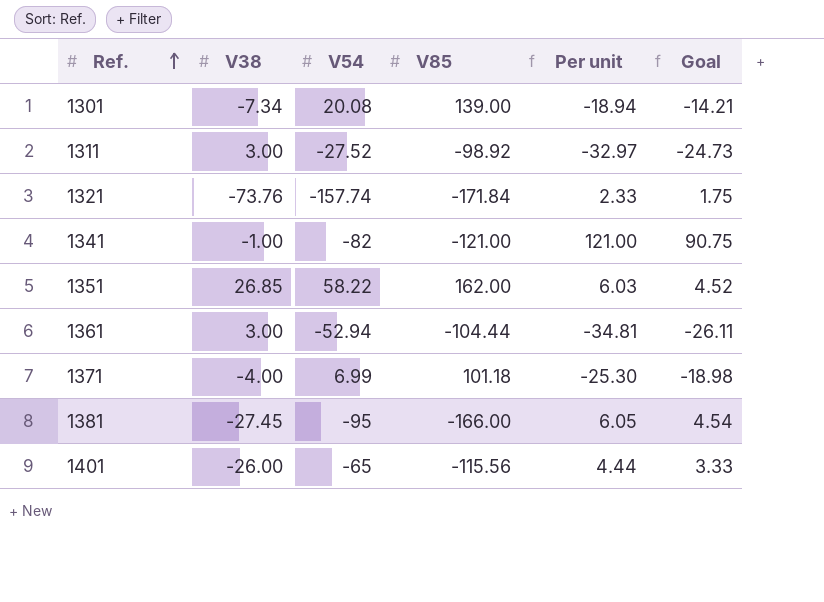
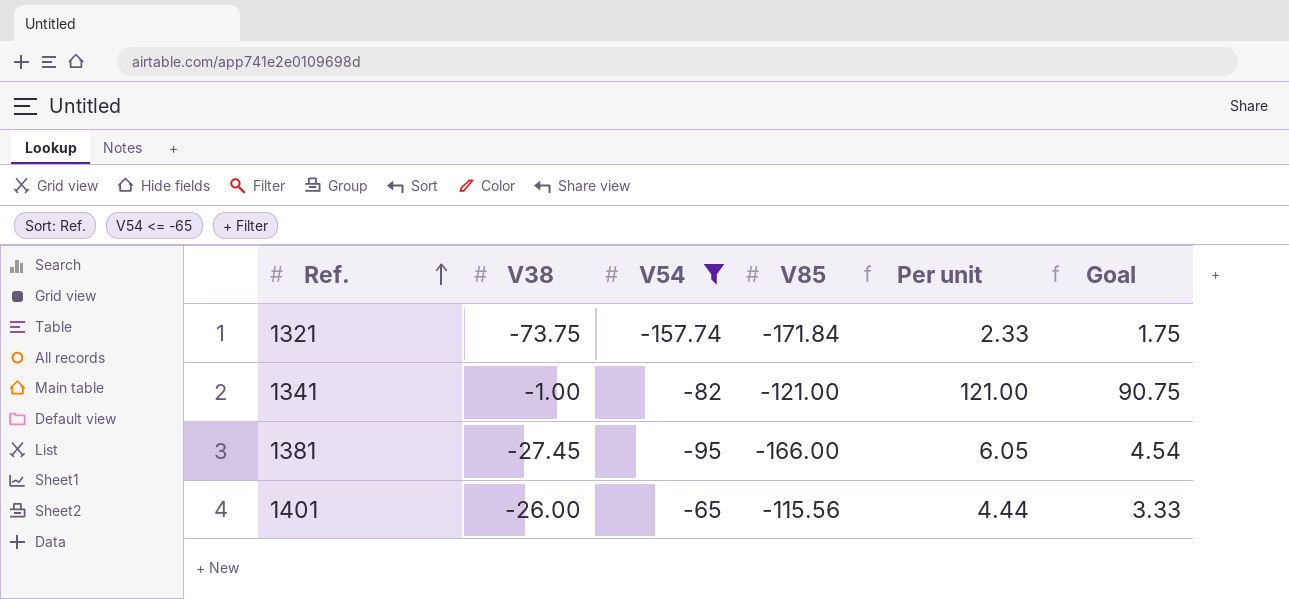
filter: none -> V54 <= -65
1321 | V38: -73.76 -> -73.75

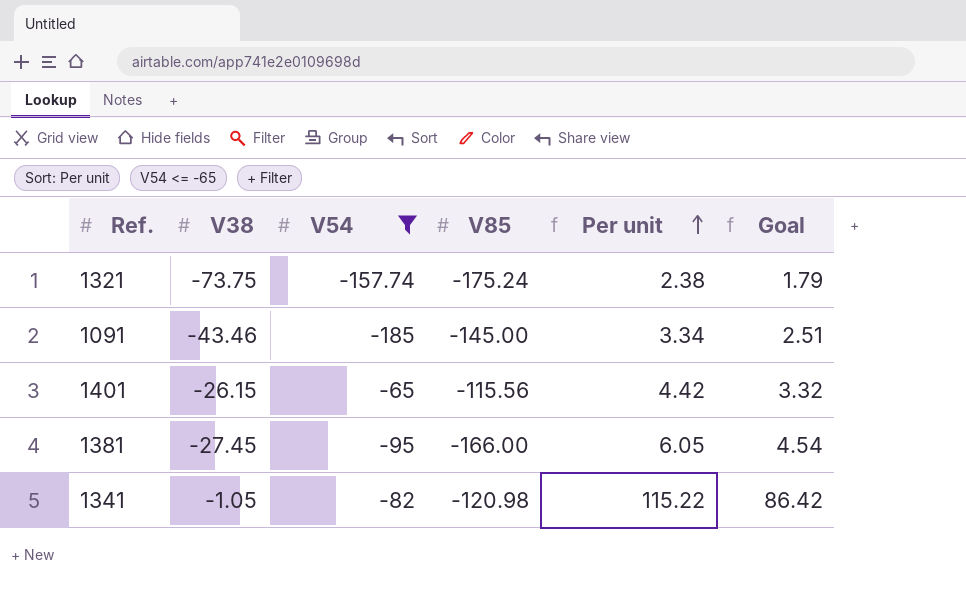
row order: Ref. ascending -> Per unit ascending
1321 | V85: -171.84 -> -175.24
1321 | Per unit: 2.33 -> 2.38
1321 | Goal: 1.75 -> 1.79
row 1091: none -> -43.46 | -185 | -145.00 | 3.34 | 2.51
1401 | V38: -26.00 -> -26.15
1401 | Per unit: 4.44 -> 4.42
1401 | Goal: 3.33 -> 3.32
1341 | V38: -1.00 -> -1.05
1341 | V85: -121.00 -> -120.98
1341 | Per unit: 121.00 -> 115.22
1341 | Goal: 90.75 -> 86.42

